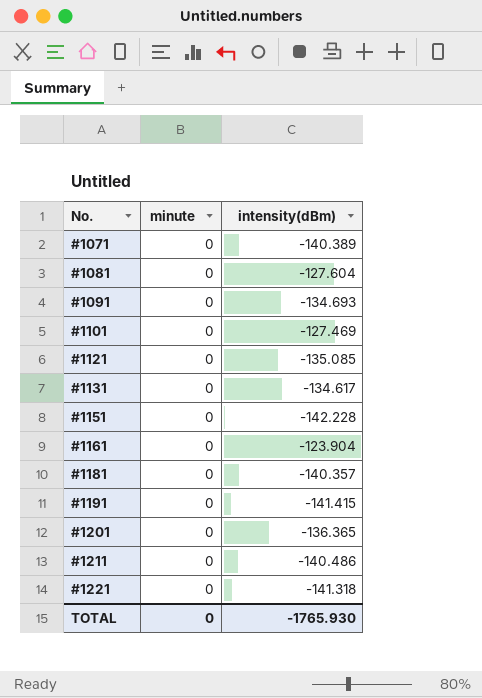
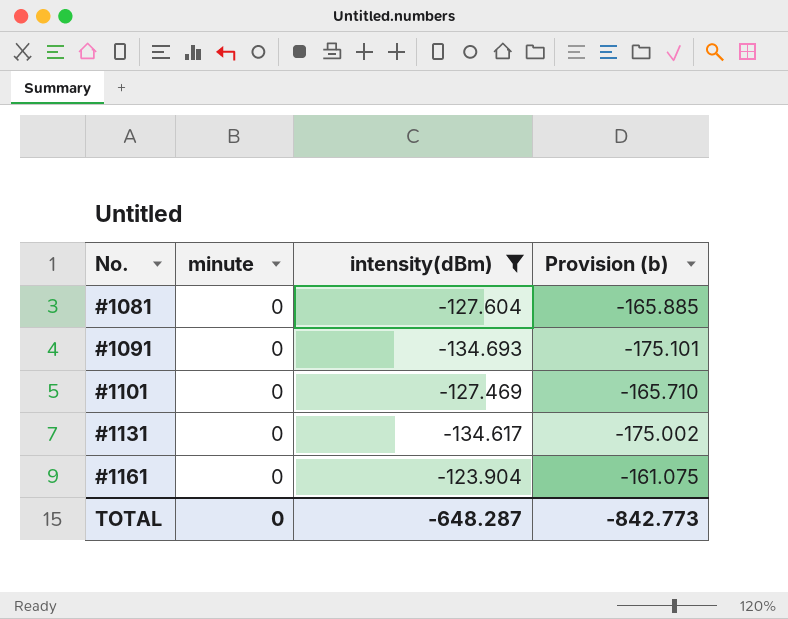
filter: none -> intensity(dBm) >= -134.693
column Provision (b) | formula: none -> [intensity(dBm)] * 1.3
TOTAL | intensity(dBm): -1765.930 -> -648.287

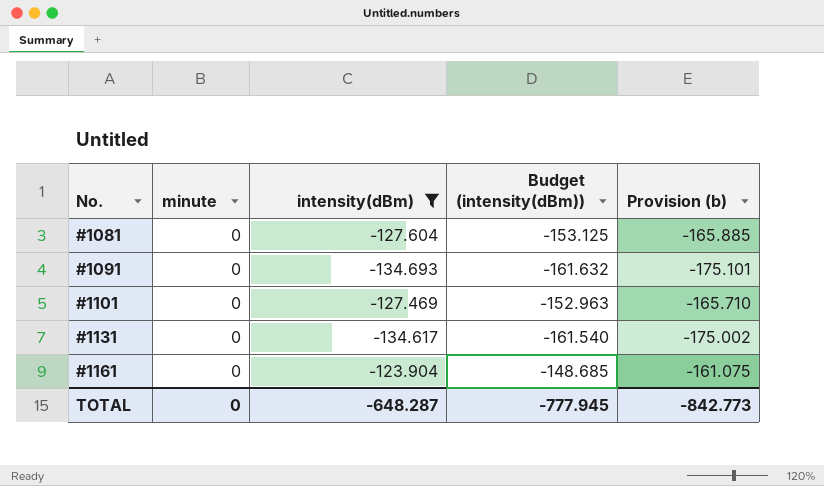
column Budget (intensity(dBm)) | formula: none -> [intensity(dBm)] * 1.2

